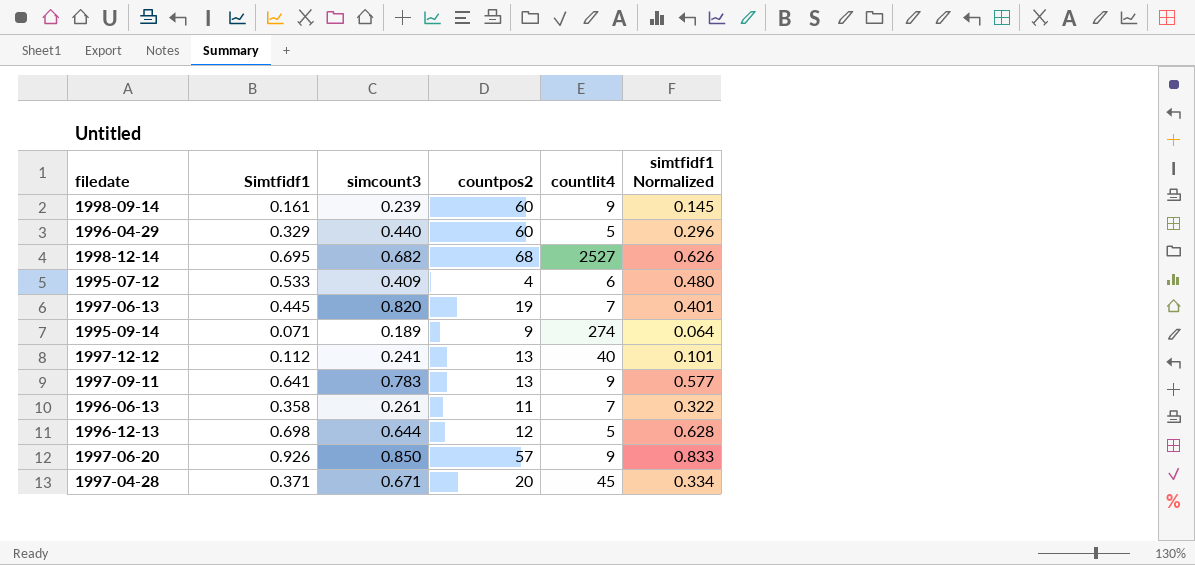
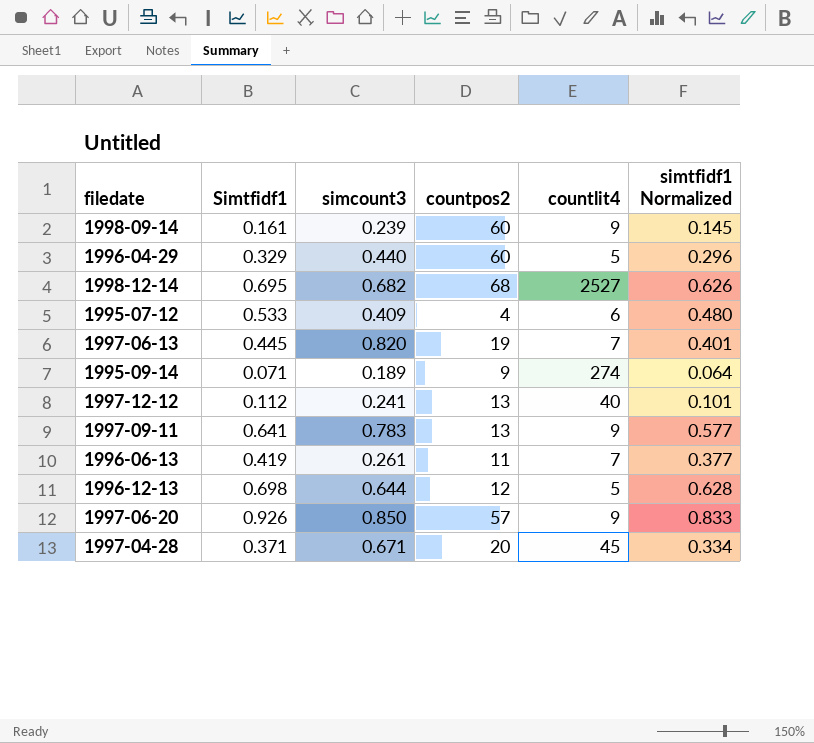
1996-06-13 | Simtfidf1: 0.358 -> 0.419
1996-06-13 | simtfidf1 Normalized: 0.322 -> 0.377

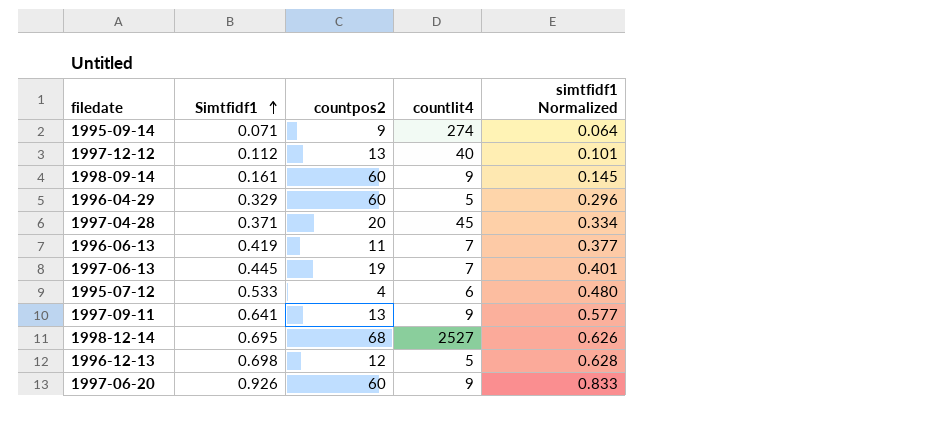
row order: none -> Simtfidf1 ascending
column simcount3 | position: 3 -> none
1997-06-20 | countpos2: 57 -> 60

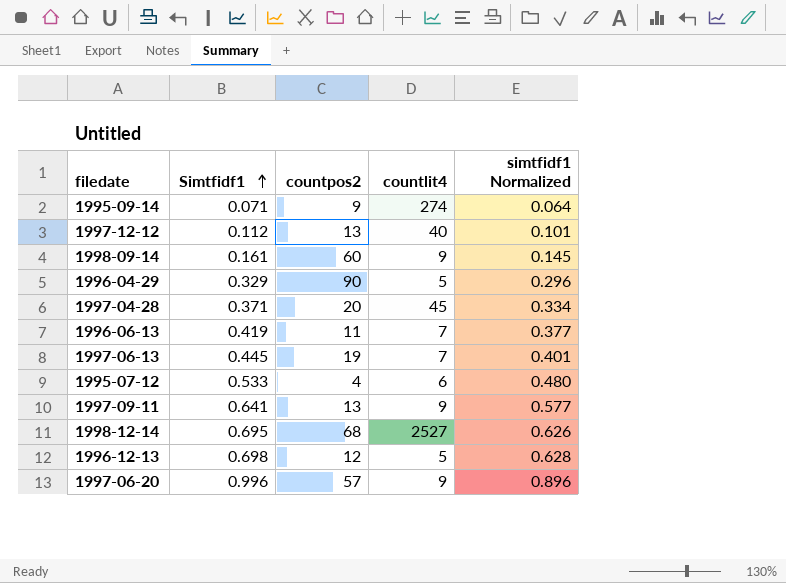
1996-04-29 | countpos2: 60 -> 90
1997-06-20 | Simtfidf1: 0.926 -> 0.996
1997-06-20 | countpos2: 60 -> 57
1997-06-20 | simtfidf1 Normalized: 0.833 -> 0.896

